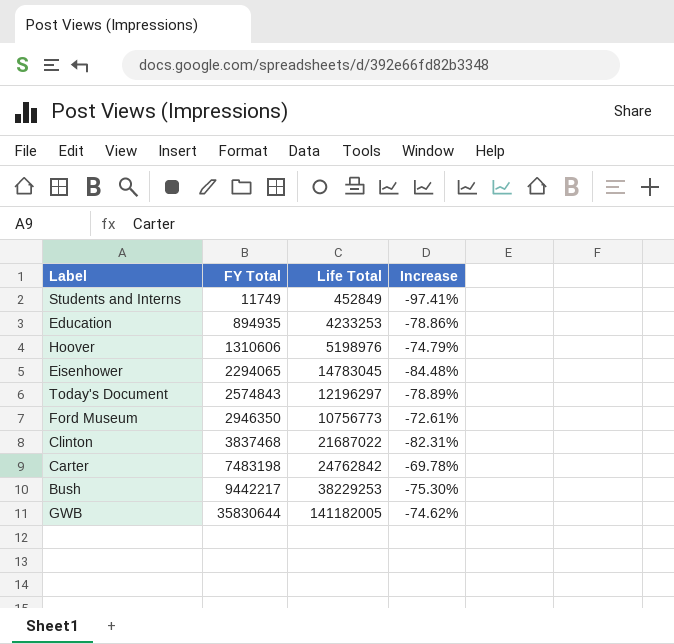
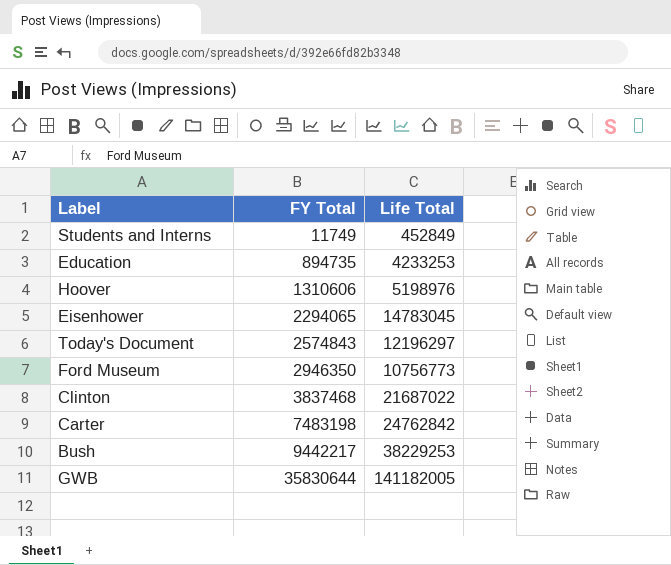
column Increase | formula: ([FY Total] - [Life Total]) / [Life Total] -> none
Education | FY Total: 894935 -> 894735

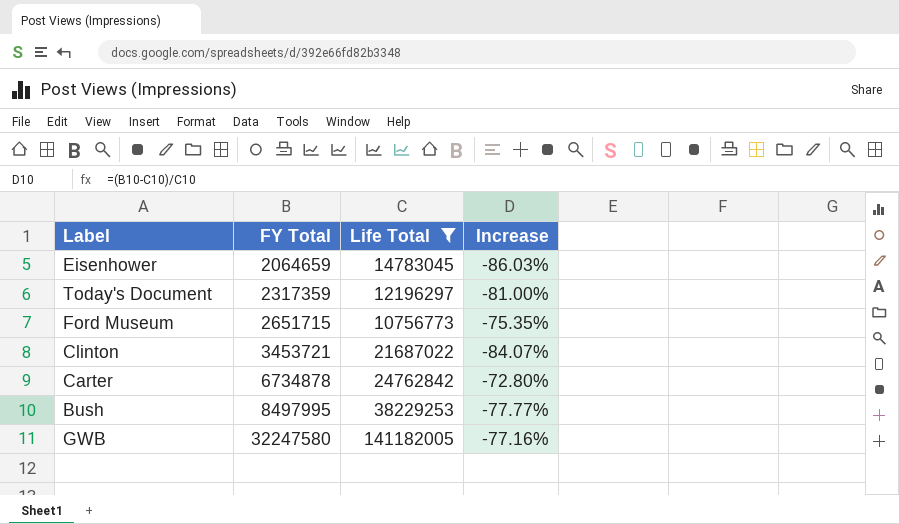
filter: none -> Life Total >= 10756773
column Increase | formula: none -> ([FY Total] - [Life Total]) / [Life Total]
Eisenhower | FY Total: 2294065 -> 2064659
Today's Document | FY Total: 2574843 -> 2317359
Ford Museum | FY Total: 2946350 -> 2651715
Clinton | FY Total: 3837468 -> 3453721
Carter | FY Total: 7483198 -> 6734878
Bush | FY Total: 9442217 -> 8497995
GWB | FY Total: 35830644 -> 32247580

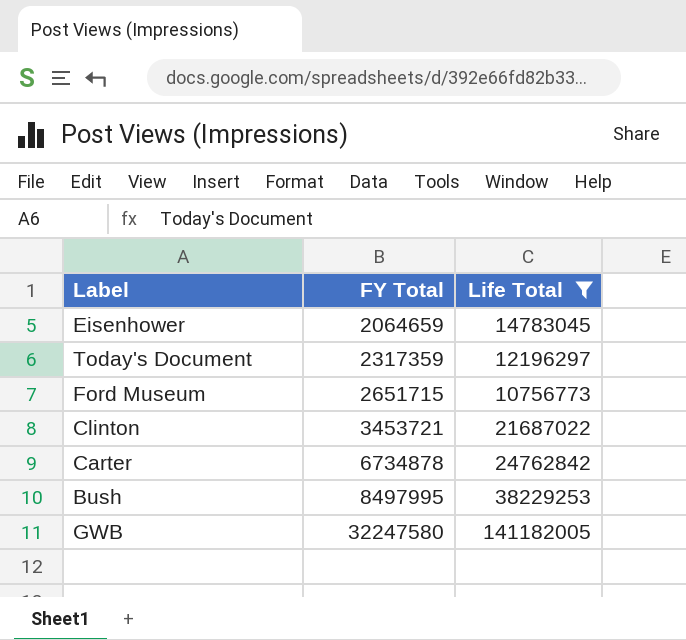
column Increase | formula: ([FY Total] - [Life Total]) / [Life Total] -> none

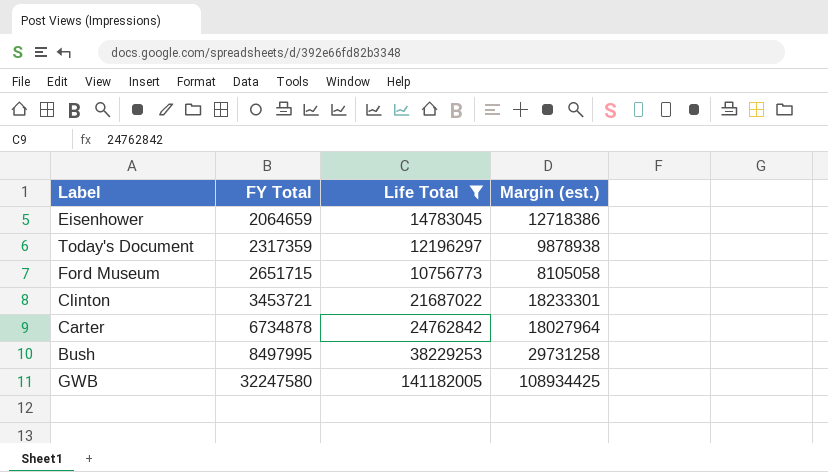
column Margin (est.) | formula: none -> [Life Total] - [FY Total]

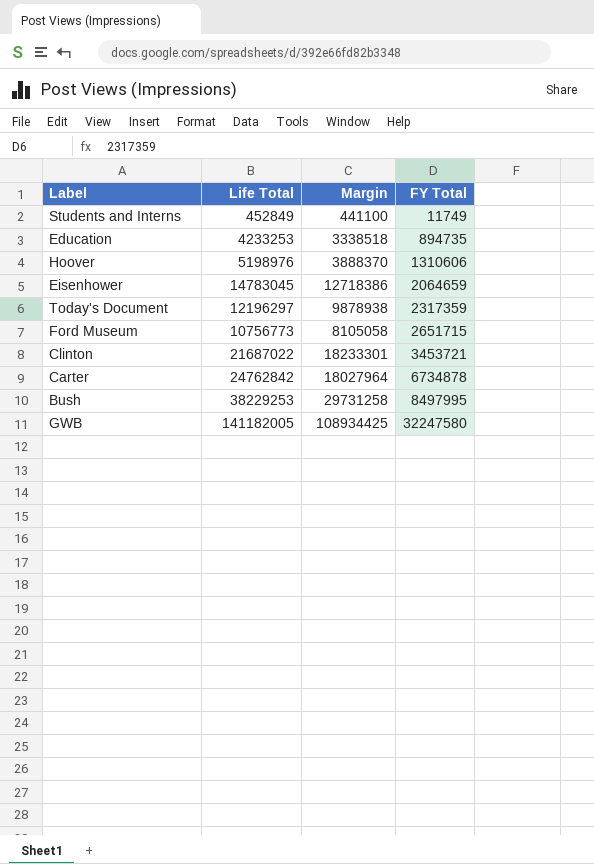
filter: Life Total >= 10756773 -> none
column name: Margin (est.) -> Margin
column FY Total | position: 2 -> 4

